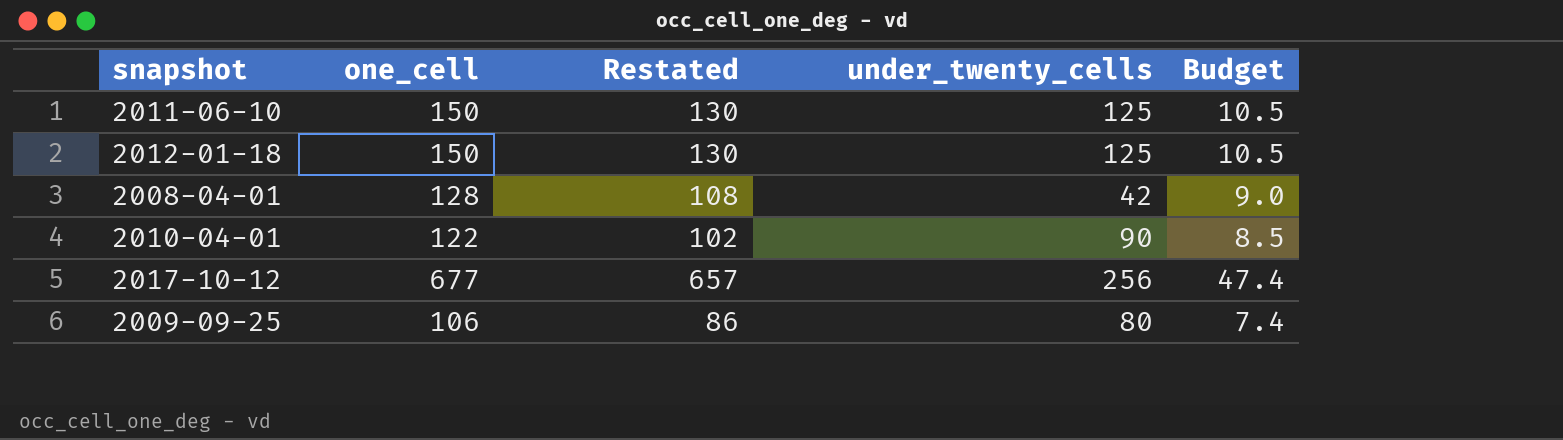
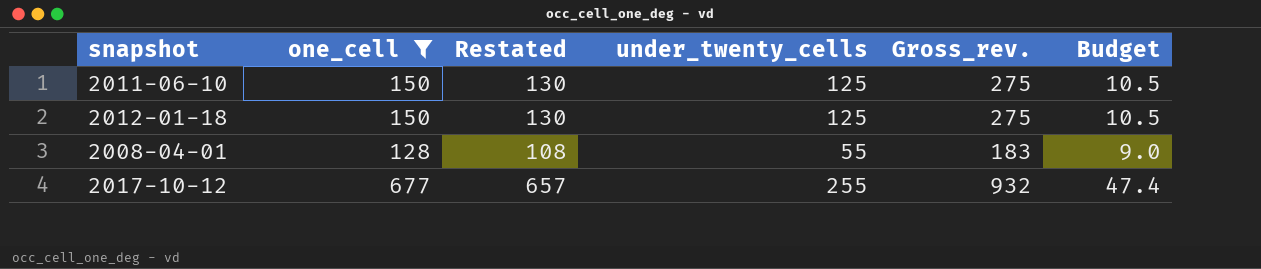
filter: none -> one_cell >= 128
column Gross_rev. | formula: none -> [one_cell] + [under_twenty_cells]
2008-04-01 | under_twenty_cells: 42 -> 55
2017-10-12 | under_twenty_cells: 256 -> 255

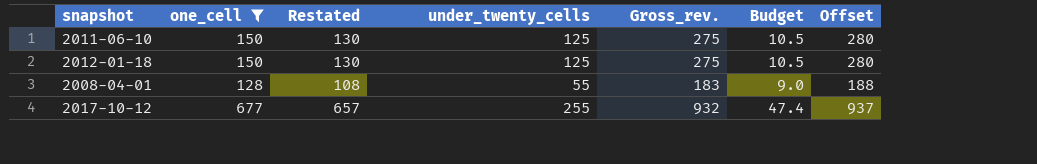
column Offset | formula: none -> [Gross_rev.] + 5

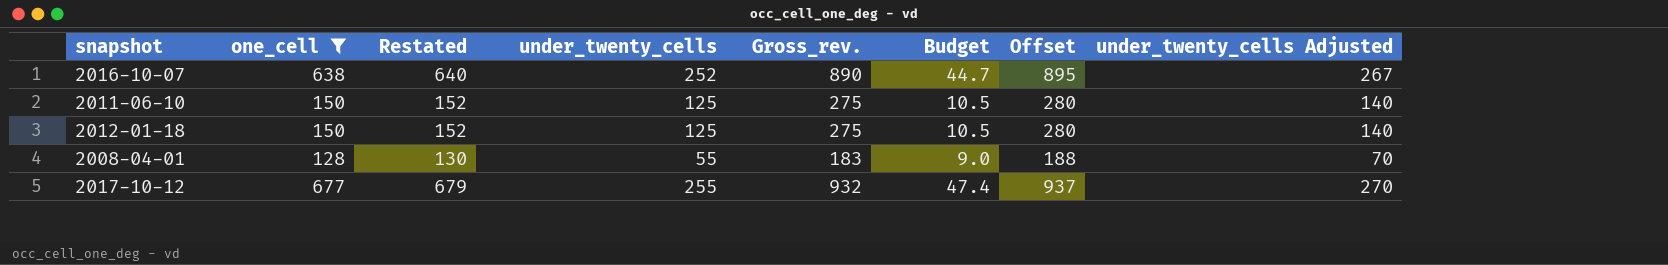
column Restated | formula: [one_cell] - 20 -> [one_cell] + 2
column under_twenty_cells Adjusted | formula: none -> [under_twenty_cells] + 15
row 2016-10-07: none -> 638 | 640 | 252 | 890 | 44.7 | 895 | 267

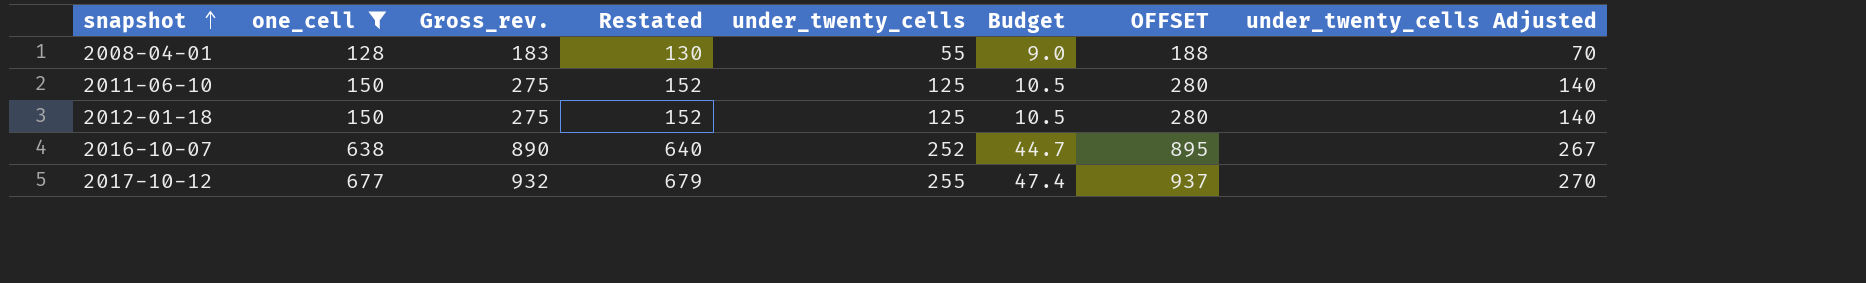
row order: none -> snapshot ascending
column Gross_rev. | position: 5 -> 3
column name: Offset -> OFFSET

